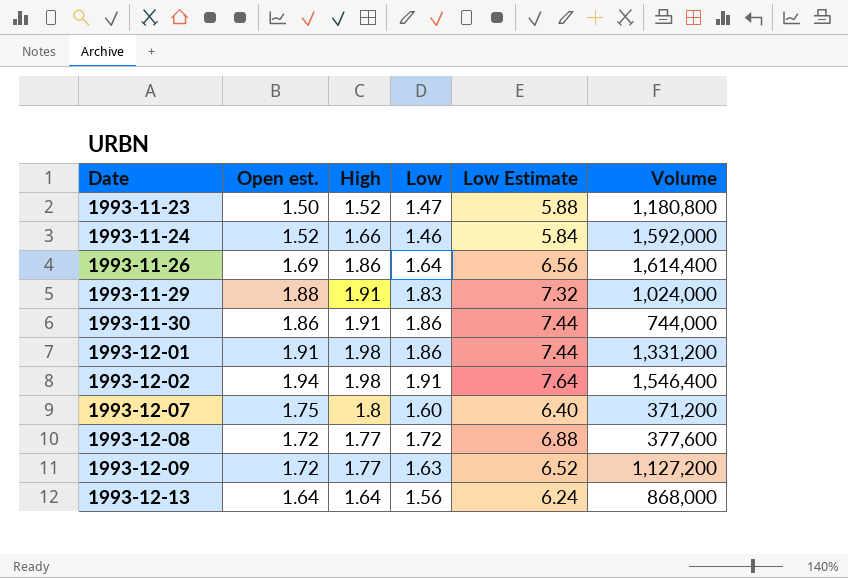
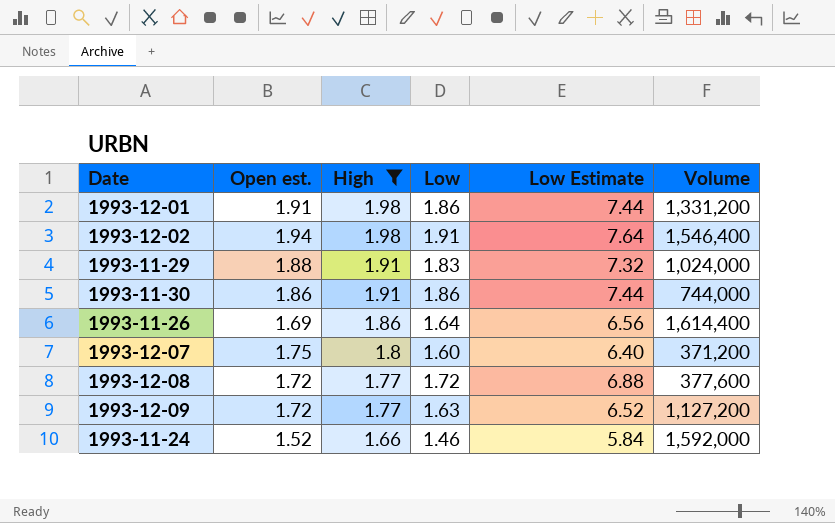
filter: none -> High >= 1.66
row order: Date ascending -> High descending

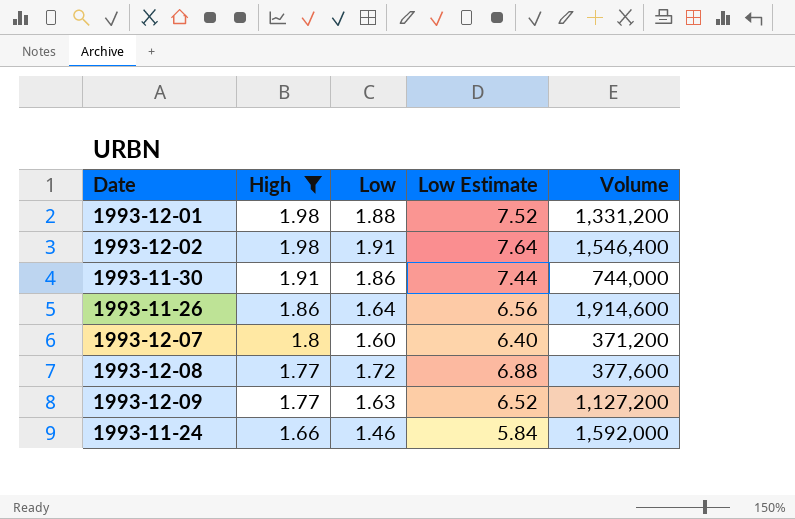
column Open est. | position: 2 -> none
row 1993-11-29: 1.88 | 1.91 | 1.83 | 7.32 | 1,024,000 -> none
1993-12-01 | Low: 1.86 -> 1.88
1993-12-01 | Low Estimate: 7.44 -> 7.52
1993-11-26 | Volume: 1,614,400 -> 1,914,600

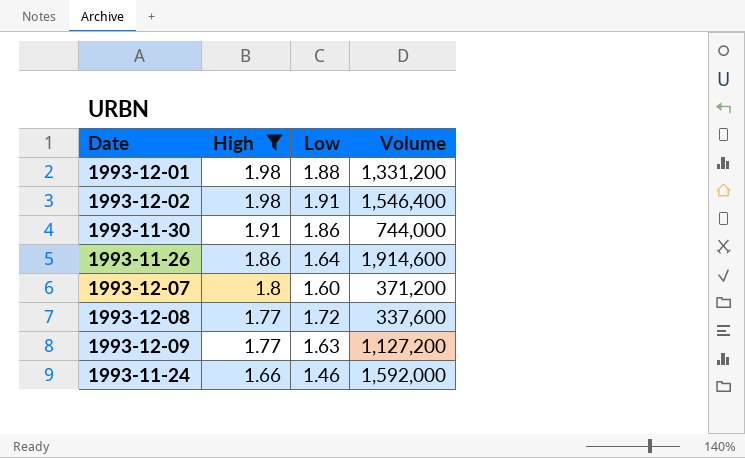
column Low Estimate | formula: [Low] * 4 -> none
1993-12-08 | Volume: 377,600 -> 337,600

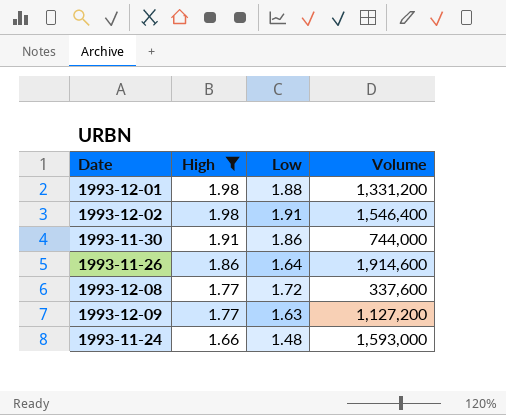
row 1993-12-07: 1.8 | 1.60 | 371,200 -> none
1993-11-24 | Low: 1.46 -> 1.48
1993-11-24 | Volume: 1,592,000 -> 1,593,000

